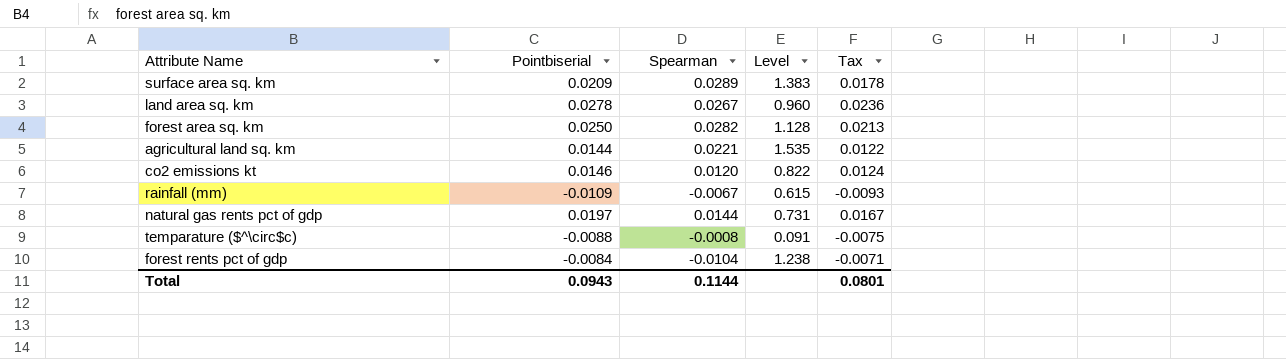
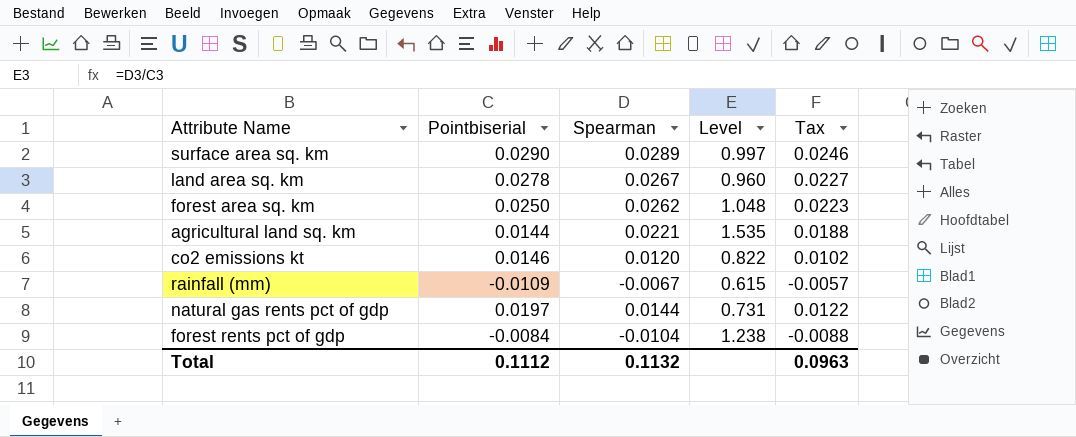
column Tax | formula: [Pointbiserial] * 0.85 -> [Spearman] * 0.85
row temparature ($^\circ$c): -0.0088 | -0.0008 | 0.091 | -0.0075 -> none
surface area sq. km | Pointbiserial: 0.0209 -> 0.0290
surface area sq. km | Level: 1.383 -> 0.997
forest area sq. km | Spearman: 0.0282 -> 0.0262
forest area sq. km | Level: 1.128 -> 1.048
Total | Pointbiserial: 0.0943 -> 0.1112
Total | Spearman: 0.1144 -> 0.1132
Total | Tax: 0.0801 -> 0.0963

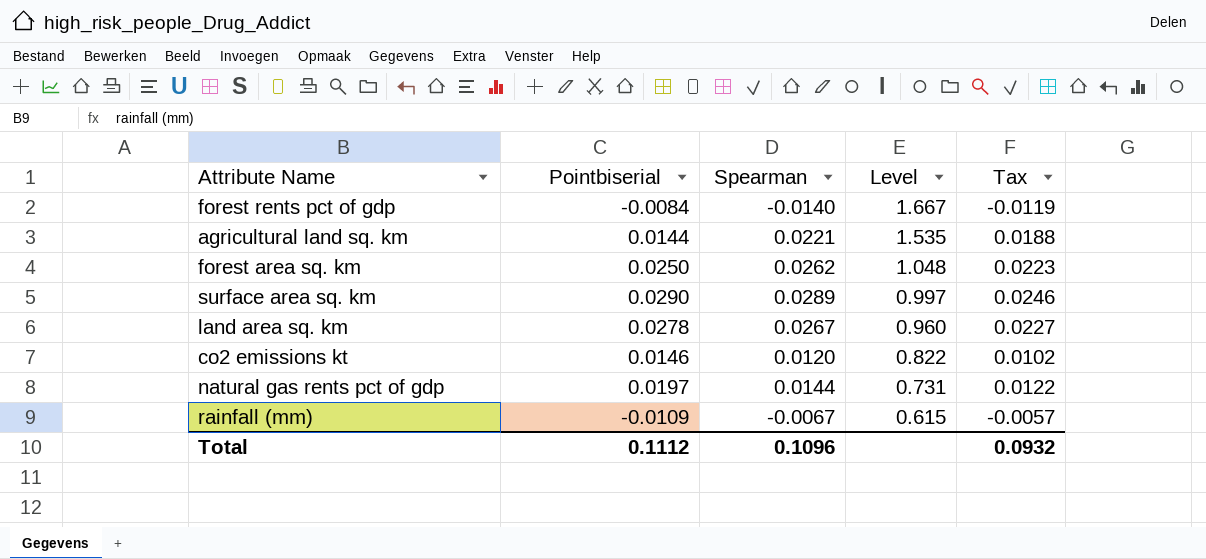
row order: none -> Level descending
forest rents pct of gdp | Spearman: -0.0104 -> -0.0140
forest rents pct of gdp | Level: 1.238 -> 1.667
forest rents pct of gdp | Tax: -0.0088 -> -0.0119
Total | Spearman: 0.1132 -> 0.1096
Total | Tax: 0.0963 -> 0.0932

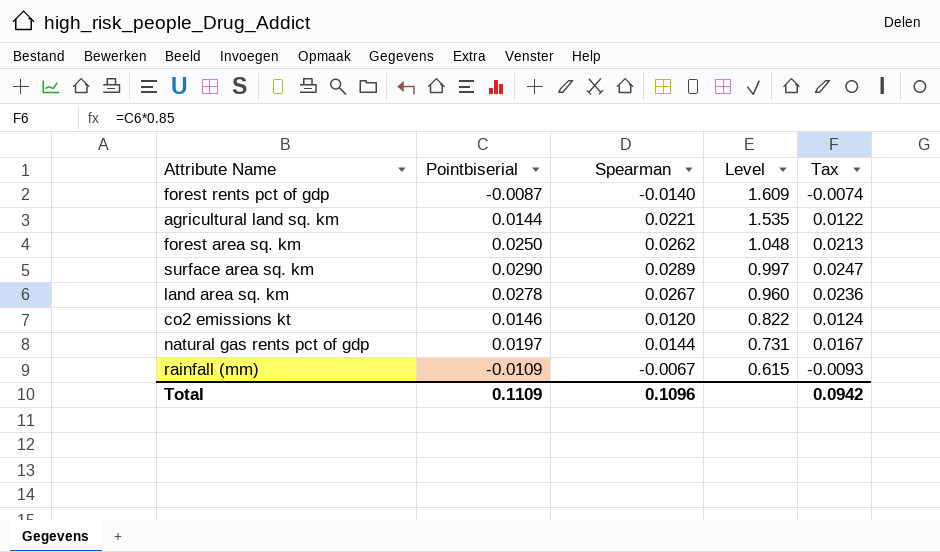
column Tax | formula: [Spearman] * 0.85 -> [Pointbiserial] * 0.85
forest rents pct of gdp | Pointbiserial: -0.0084 -> -0.0087
forest rents pct of gdp | Level: 1.667 -> 1.609
Total | Pointbiserial: 0.1112 -> 0.1109
Total | Tax: 0.0932 -> 0.0942

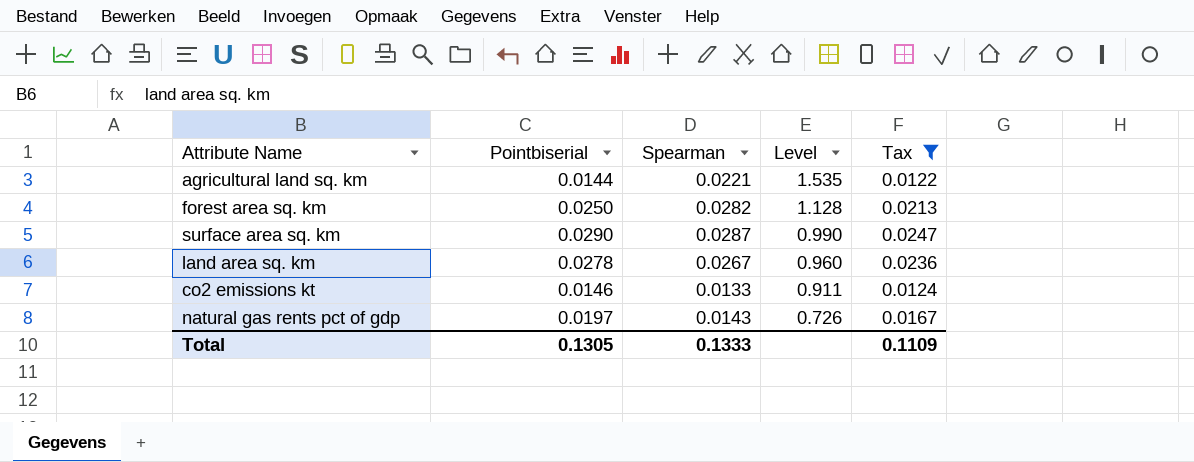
filter: none -> Tax >= 0.0122
forest area sq. km | Spearman: 0.0262 -> 0.0282
forest area sq. km | Level: 1.048 -> 1.128
surface area sq. km | Spearman: 0.0289 -> 0.0287
surface area sq. km | Level: 0.997 -> 0.990
co2 emissions kt | Spearman: 0.0120 -> 0.0133
co2 emissions kt | Level: 0.822 -> 0.911
natural gas rents pct of gdp | Spearman: 0.0144 -> 0.0143
natural gas rents pct of gdp | Level: 0.731 -> 0.726
Total | Pointbiserial: 0.1109 -> 0.1305
Total | Spearman: 0.1096 -> 0.1333
Total | Tax: 0.0942 -> 0.1109

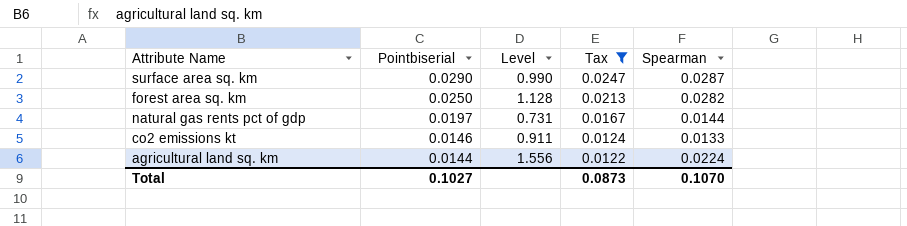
row order: Level descending -> Pointbiserial descending
column Spearman | position: 3 -> 5
row land area sq. km: 0.0278 | 0.0267 | 0.960 | 0.0236 -> none
natural gas rents pct of gdp | Level: 0.726 -> 0.731
natural gas rents pct of gdp | Spearman: 0.0143 -> 0.0144
agricultural land sq. km | Level: 1.535 -> 1.556
agricultural land sq. km | Spearman: 0.0221 -> 0.0224
Total | Pointbiserial: 0.1305 -> 0.1027
Total | Tax: 0.1109 -> 0.0873
Total | Spearman: 0.1333 -> 0.1070

